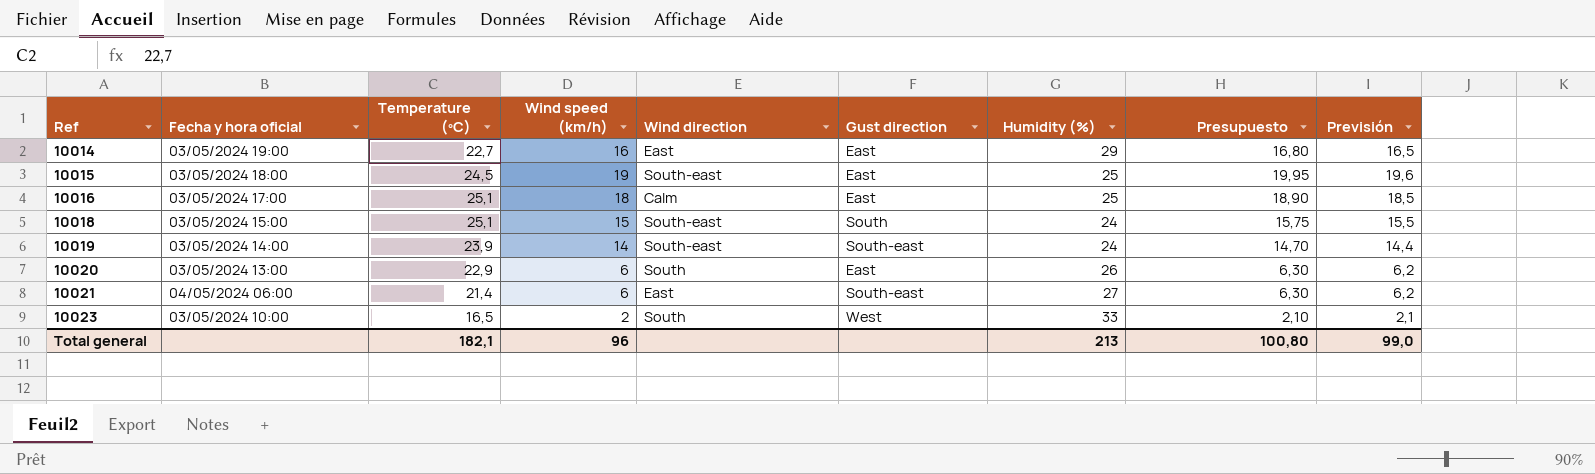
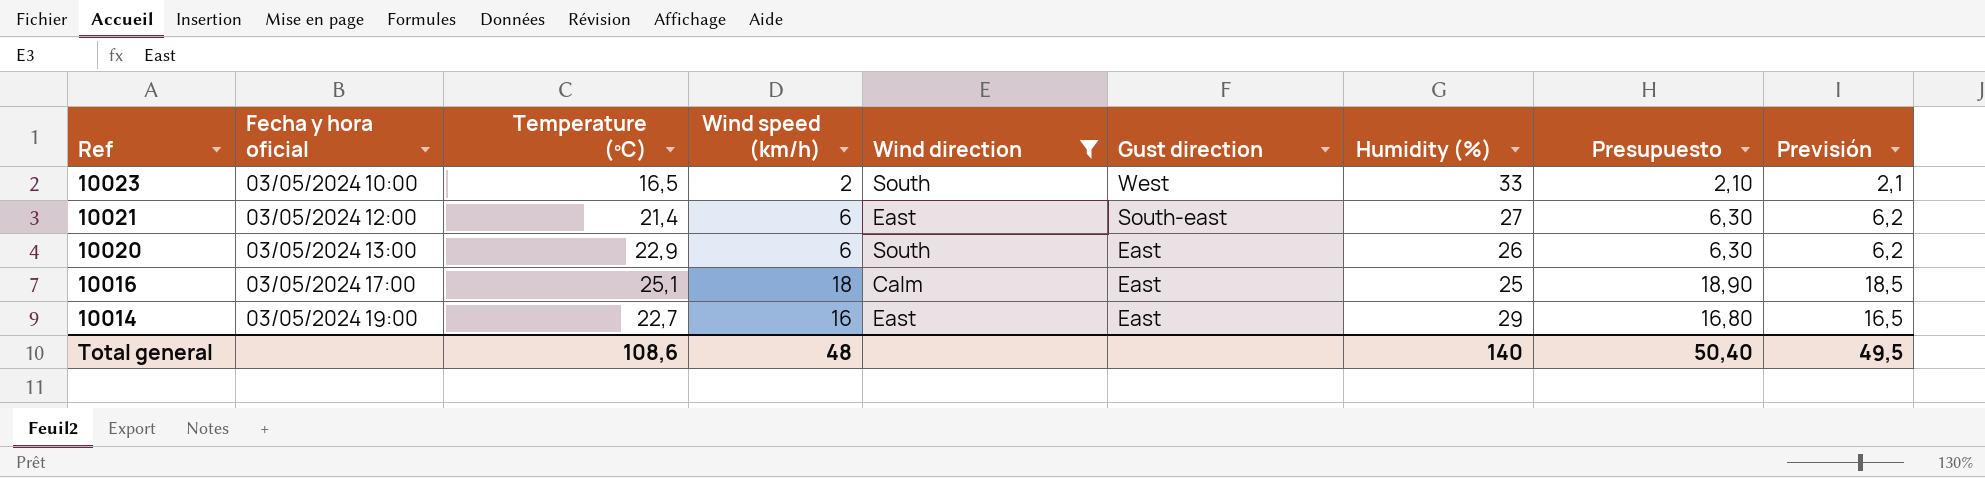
filter: none -> Wind direction != South-east
row order: Ref ascending -> Ref descending
10021 | Fecha y hora oficial: 04/05/2024 06:00 -> 03/05/2024 12:00
Total general | Temperature (ºC): 182,1 -> 108,6
Total general | Wind speed (km/h): 96 -> 48
Total general | Humidity (%): 213 -> 140
Total general | Presupuesto: 100,80 -> 50,40
Total general | Previsión: 99,0 -> 49,5

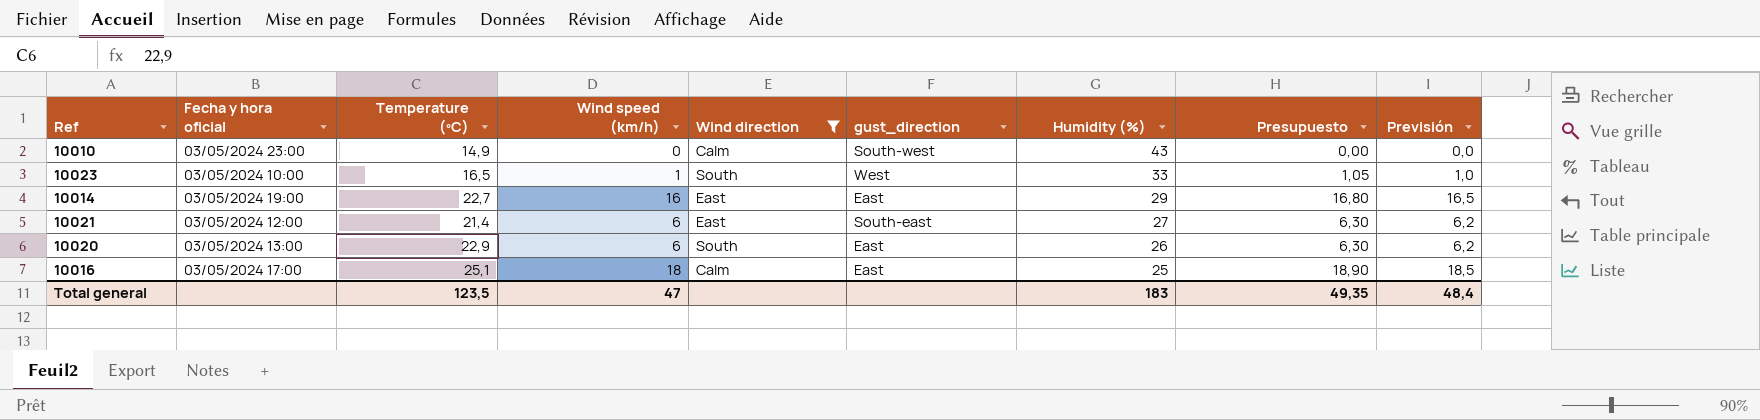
row order: Ref descending -> Humidity (%) descending
column name: Gust direction -> gust_direction
row 10010: none -> 03/05/2024 23:00 | 14,9 | 0 | Calm | South-west | 43 | 0,00 | 0,0
10023 | Wind speed (km/h): 2 -> 1
10023 | Presupuesto: 2,10 -> 1,05
10023 | Previsión: 2,1 -> 1,0
Total general | Temperature (ºC): 108,6 -> 123,5
Total general | Wind speed (km/h): 48 -> 47
Total general | Humidity (%): 140 -> 183
Total general | Presupuesto: 50,40 -> 49,35
Total general | Previsión: 49,5 -> 48,4

